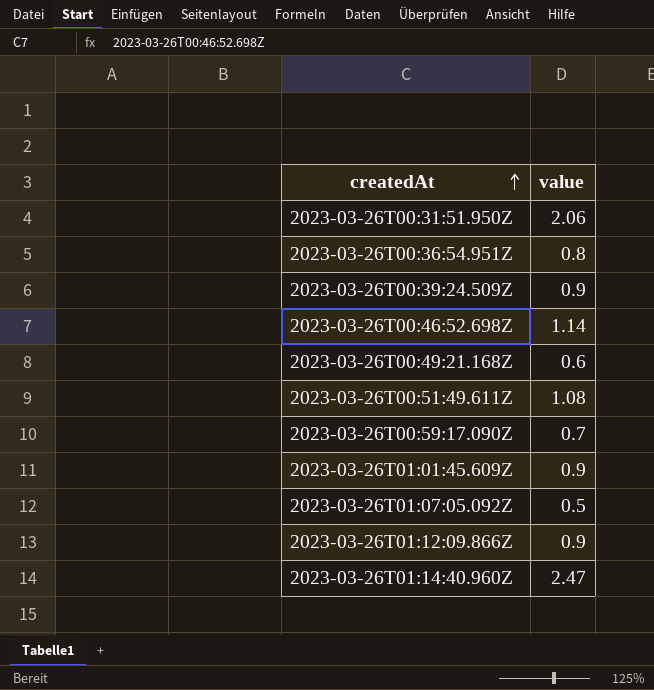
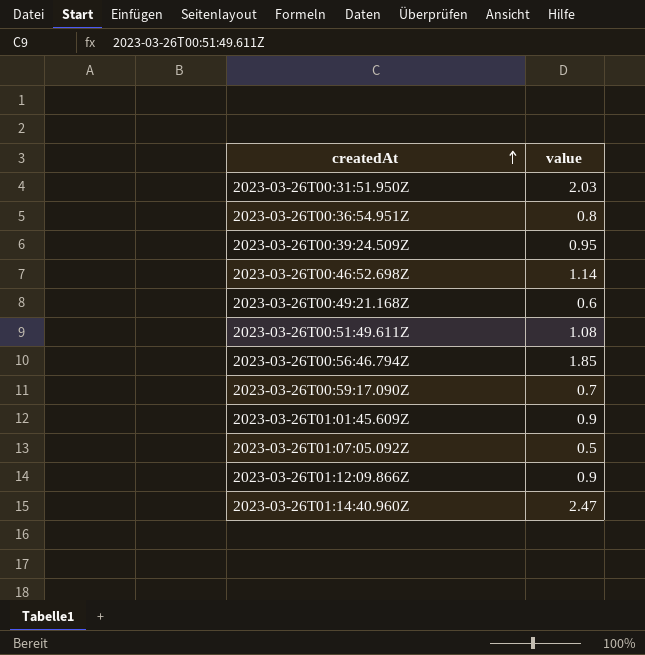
2023-03-26T00:31:51.950Z | value: 2.06 -> 2.03
2023-03-26T00:39:24.509Z | value: 0.9 -> 0.95
row 2023-03-26T00:56:46.794Z: none -> 1.85

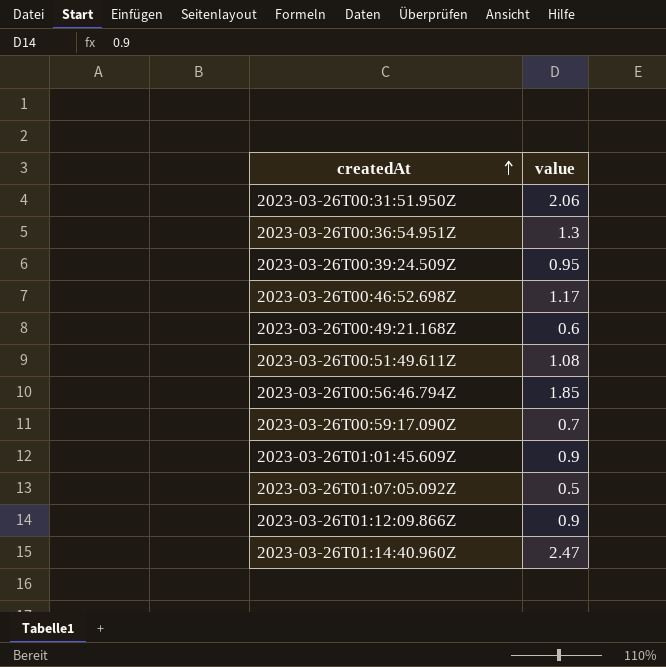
2023-03-26T00:31:51.950Z | value: 2.03 -> 2.06
2023-03-26T00:36:54.951Z | value: 0.8 -> 1.3
2023-03-26T00:46:52.698Z | value: 1.14 -> 1.17

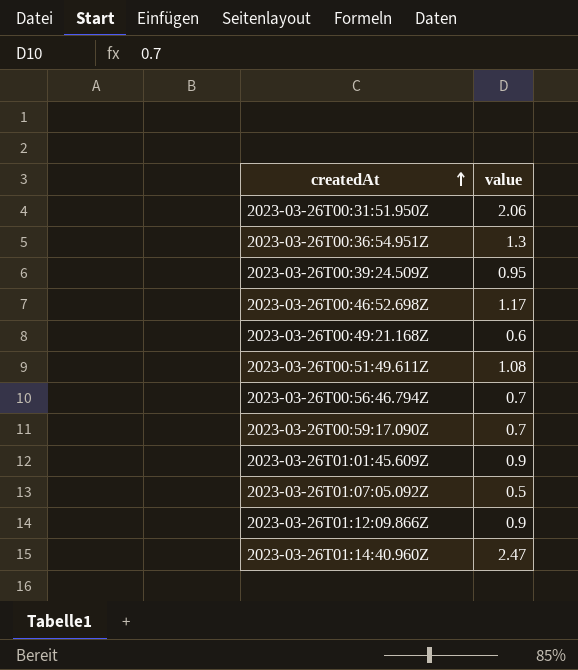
2023-03-26T00:56:46.794Z | value: 1.85 -> 0.7

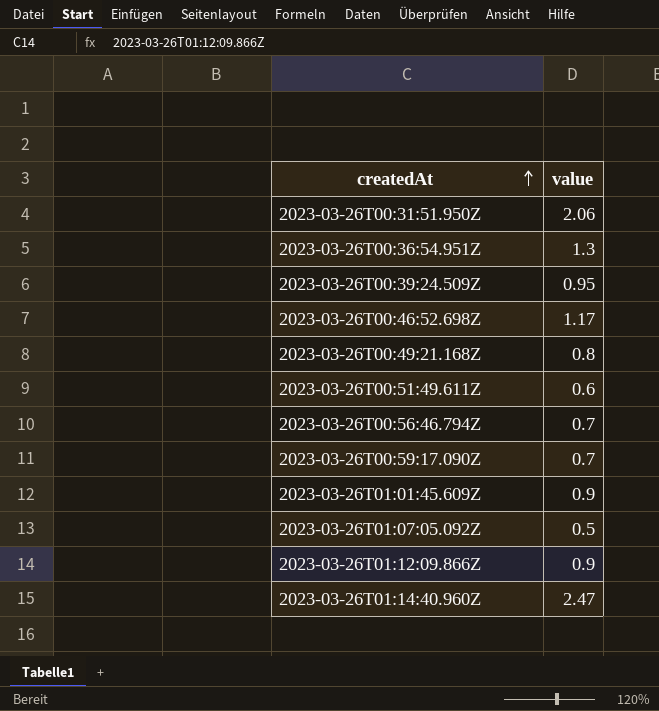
2023-03-26T00:49:21.168Z | value: 0.6 -> 0.8
2023-03-26T00:51:49.611Z | value: 1.08 -> 0.6

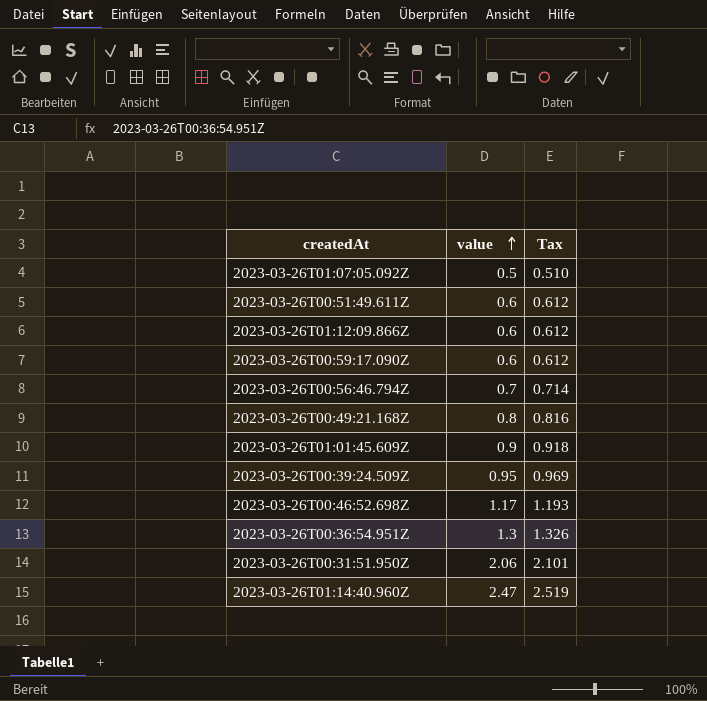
row order: createdAt ascending -> value ascending
column Tax | formula: none -> [value] * 1.02
2023-03-26T01:12:09.866Z | value: 0.9 -> 0.6
2023-03-26T00:59:17.090Z | value: 0.7 -> 0.6

